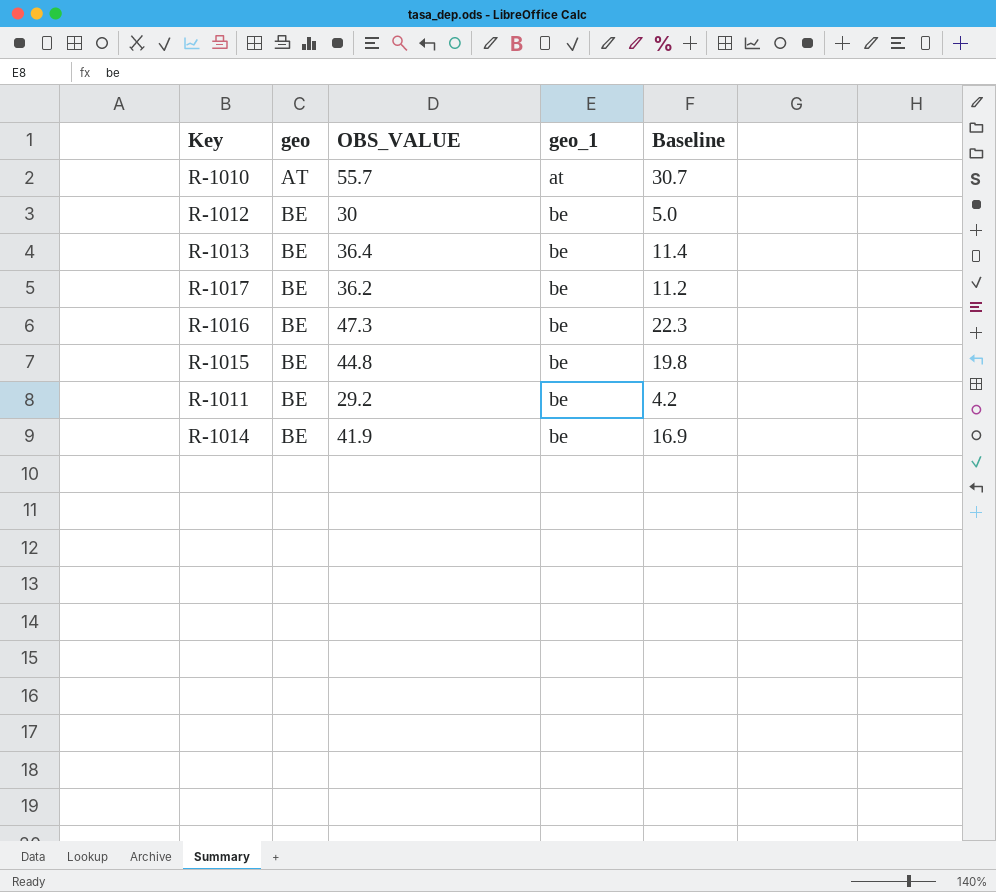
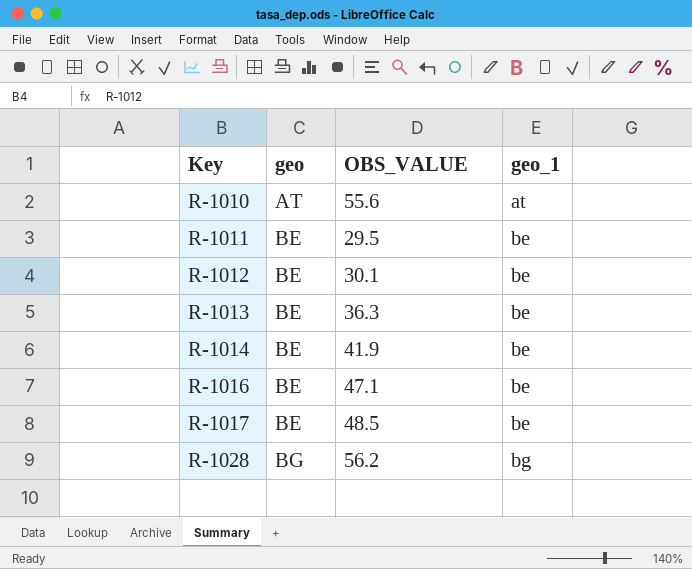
row order: geo ascending -> Key ascending
column Baseline | formula: [OBS_VALUE] - 25 -> none
row R-1015: BE | 44.8 | be | 19.8 -> none
R-1010 | OBS_VALUE: 55.7 -> 55.6
R-1011 | OBS_VALUE: 29.2 -> 29.5
R-1012 | OBS_VALUE: 30 -> 30.1
R-1013 | OBS_VALUE: 36.4 -> 36.3
R-1016 | OBS_VALUE: 47.3 -> 47.1
R-1017 | OBS_VALUE: 36.2 -> 48.5
row R-1028: none -> BG | 56.2 | bg

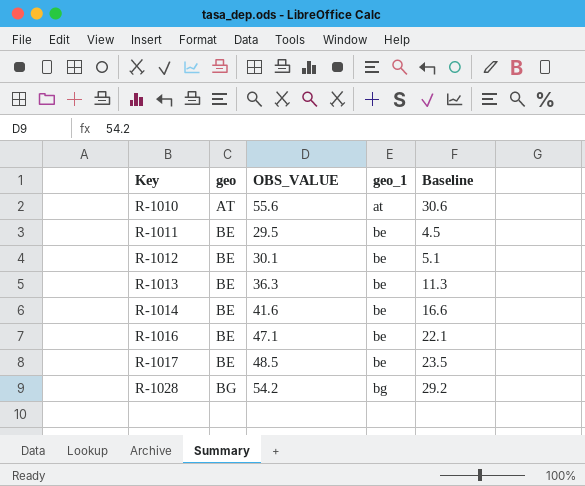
column Baseline | formula: none -> [OBS_VALUE] - 25
R-1014 | OBS_VALUE: 41.9 -> 41.6
R-1028 | OBS_VALUE: 56.2 -> 54.2

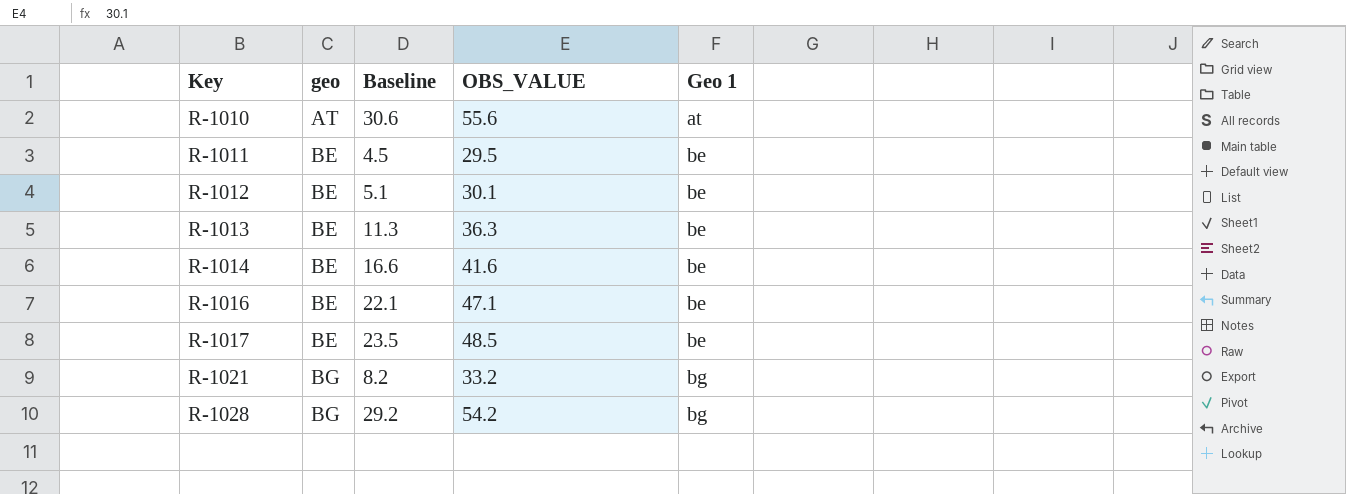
column Baseline | position: 5 -> 3
column name: geo_1 -> Geo 1
row R-1021: none -> BG | 8.2 | 33.2 | bg

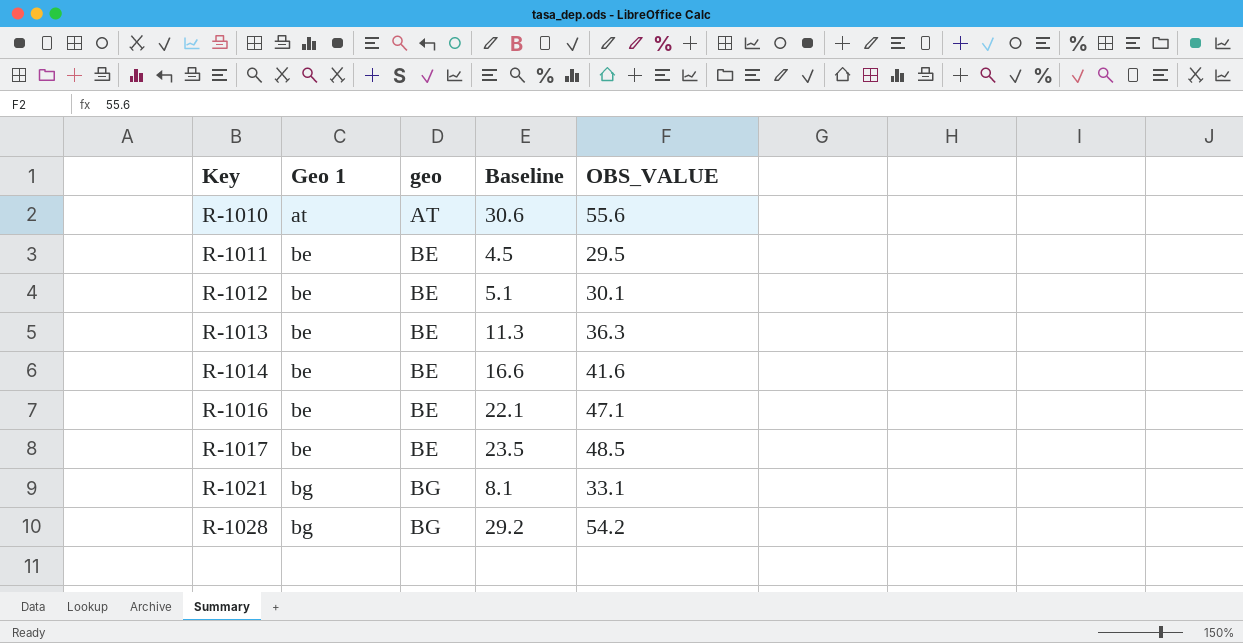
column Geo 1 | position: 5 -> 2
R-1021 | Baseline: 8.2 -> 8.1
R-1021 | OBS_VALUE: 33.2 -> 33.1

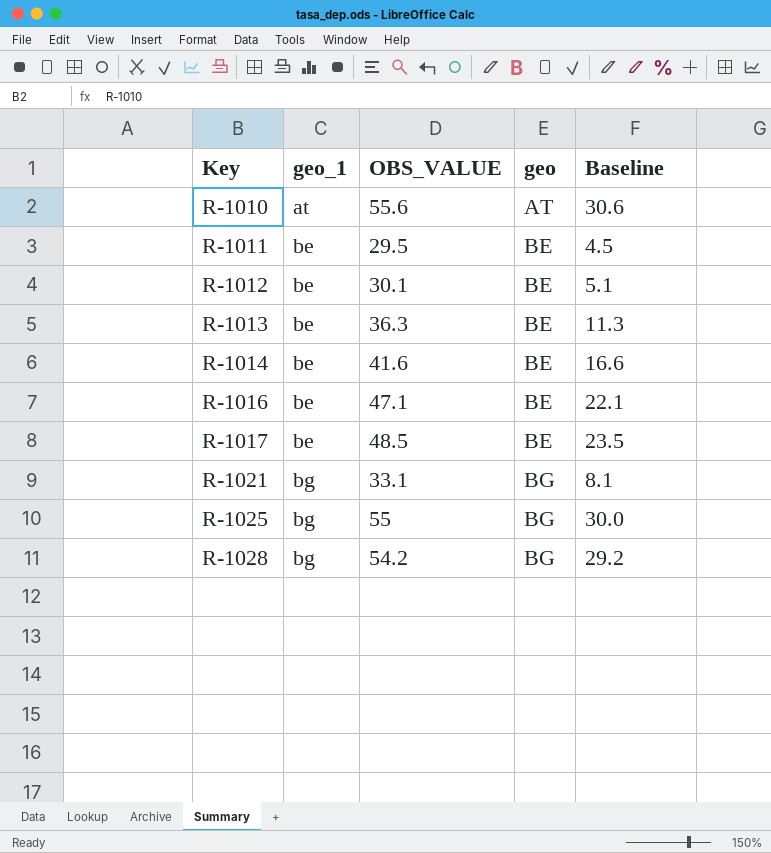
column name: Geo 1 -> geo_1
column OBS_VALUE | position: 5 -> 3
row R-1025: none -> bg | 55 | BG | 30.0

